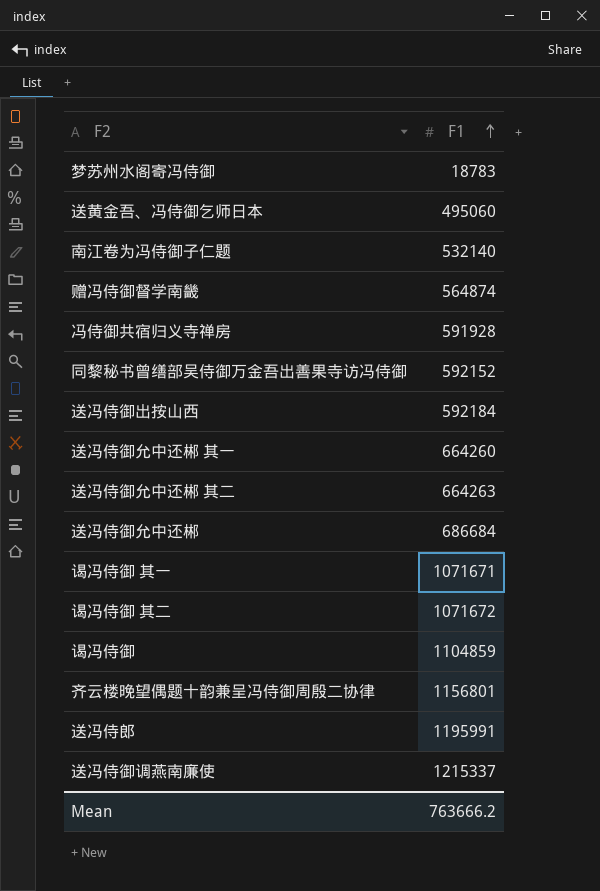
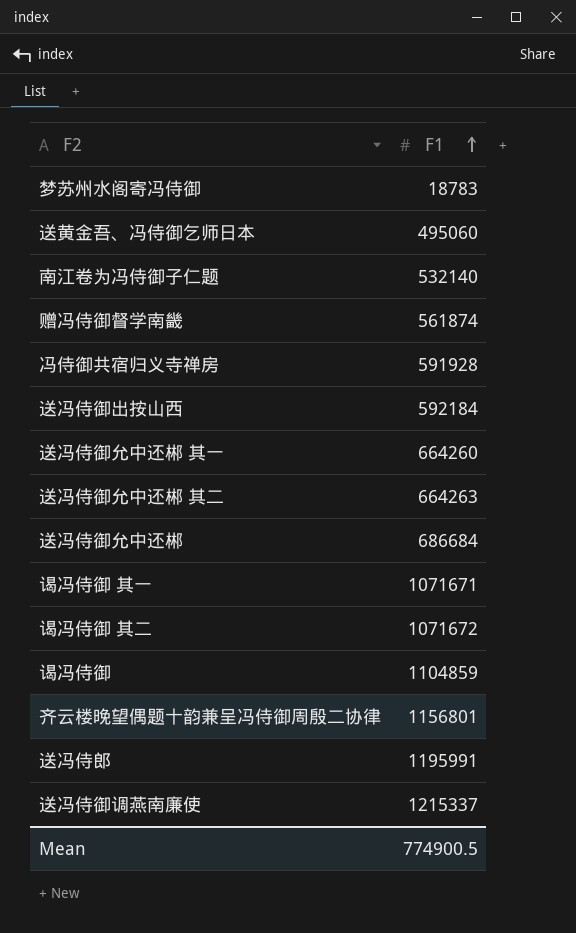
row 同黎秘书曾缮部吴侍御万金吾出善果寺访冯侍御: 592152 -> none
赠冯侍御督学南畿 | F1: 564874 -> 561874
Mean | F1: 763666.2 -> 774900.5

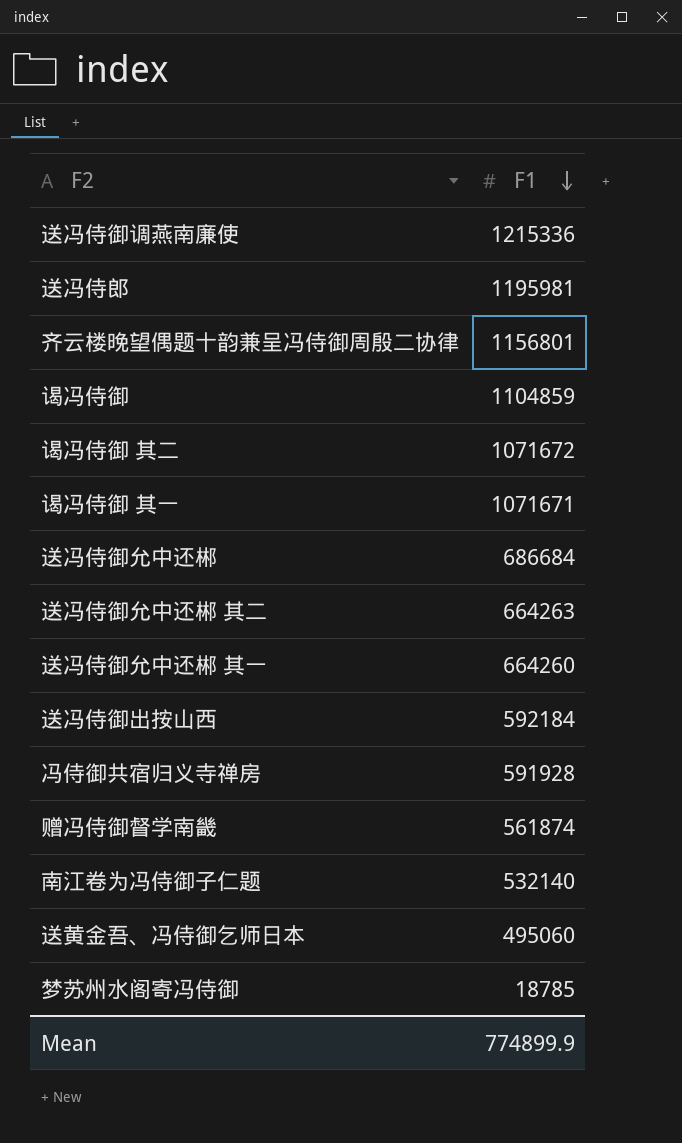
row order: F1 ascending -> F1 descending
送冯侍御调燕南廉使 | F1: 1215337 -> 1215336
送冯侍郎 | F1: 1195991 -> 1195981
梦苏州水阁寄冯侍御 | F1: 18783 -> 18785
Mean | F1: 774900.5 -> 774899.9

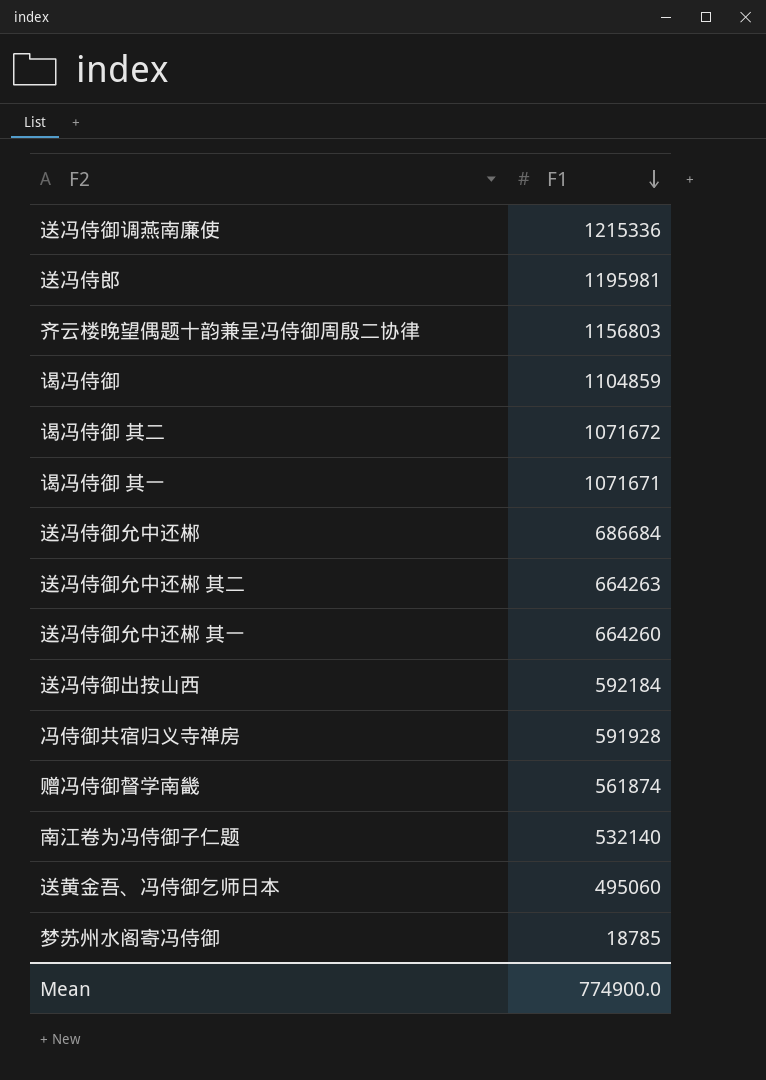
齐云楼晚望偶题十韵兼呈冯侍御周殷二协律 | F1: 1156801 -> 1156803
Mean | F1: 774899.9 -> 774900.0

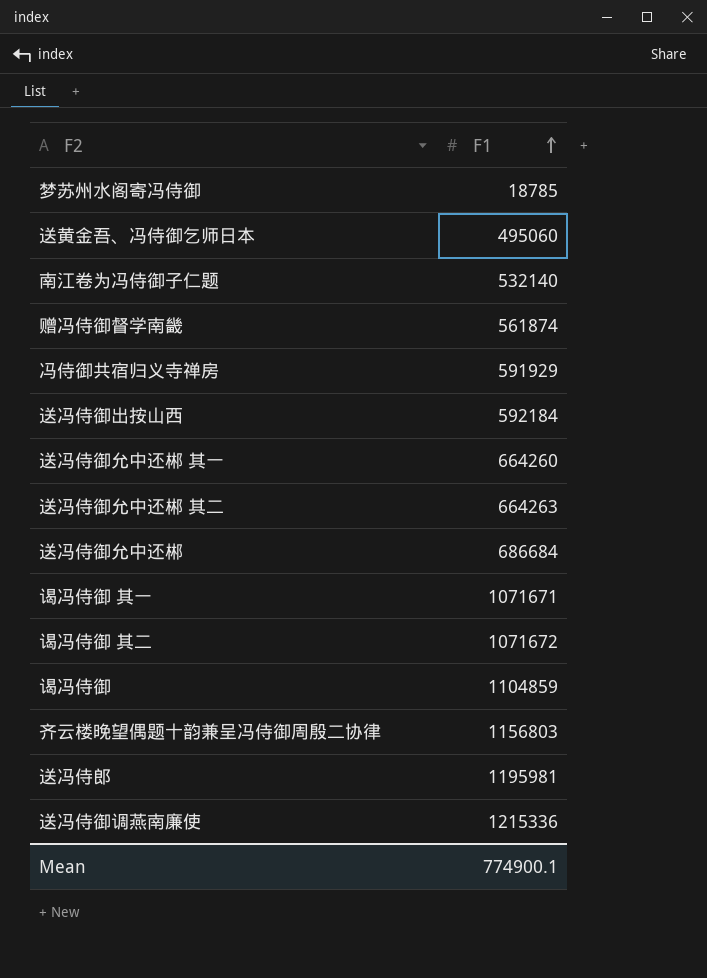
row order: F1 descending -> F1 ascending
冯侍御共宿归义寺禅房 | F1: 591928 -> 591929
Mean | F1: 774900.0 -> 774900.1

